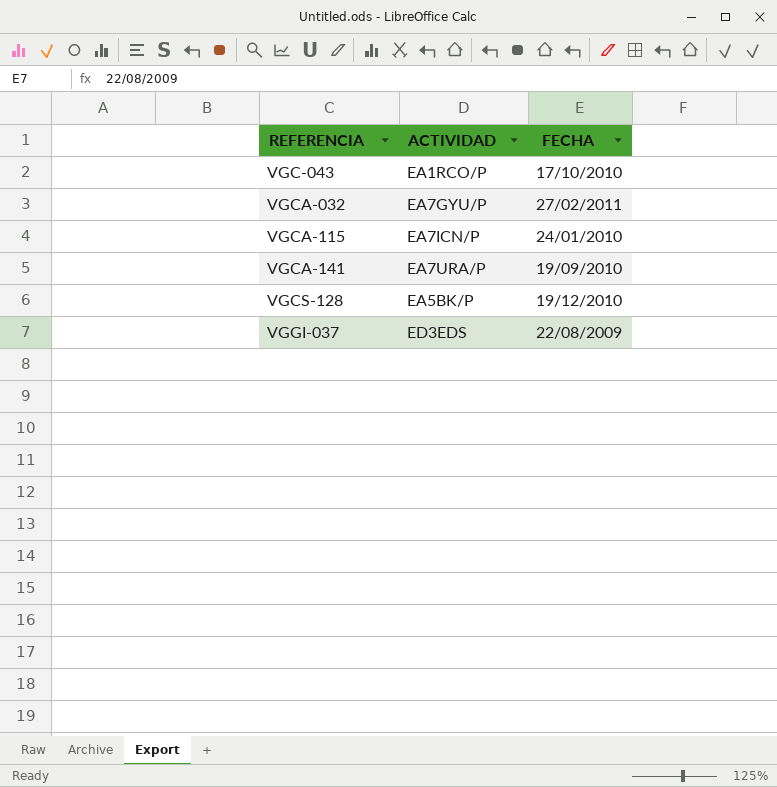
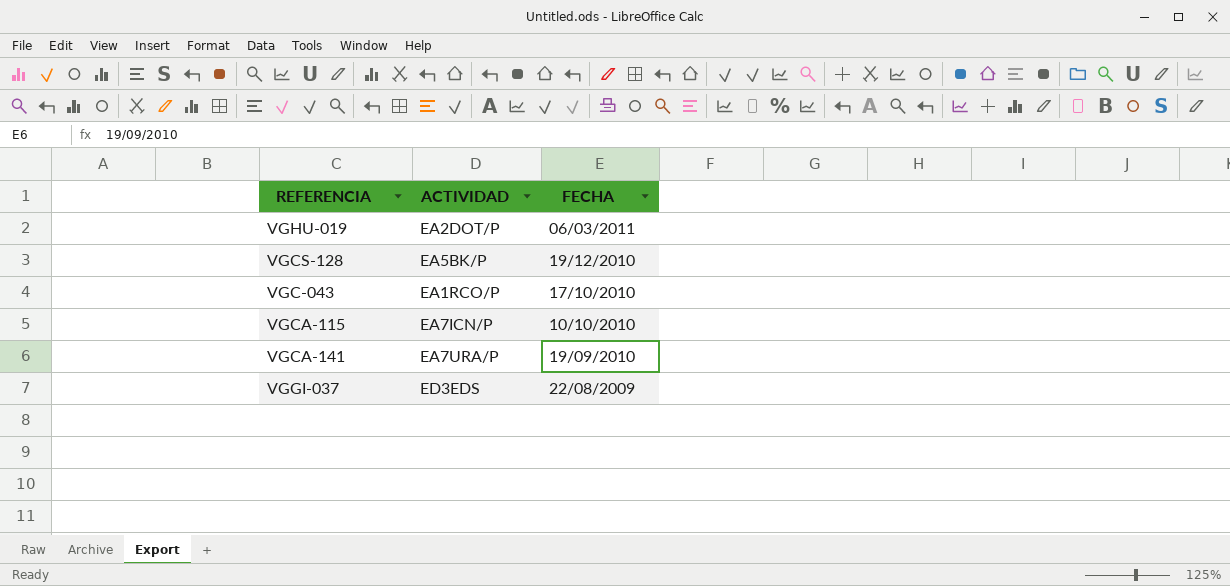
row order: REFERENCIA ascending -> FECHA descending
row VGCA-032: EA7GYU/P | 27/02/2011 -> none
row VGHU-019: none -> EA2DOT/P | 06/03/2011
VGCA-115 | FECHA: 24/01/2010 -> 10/10/2010

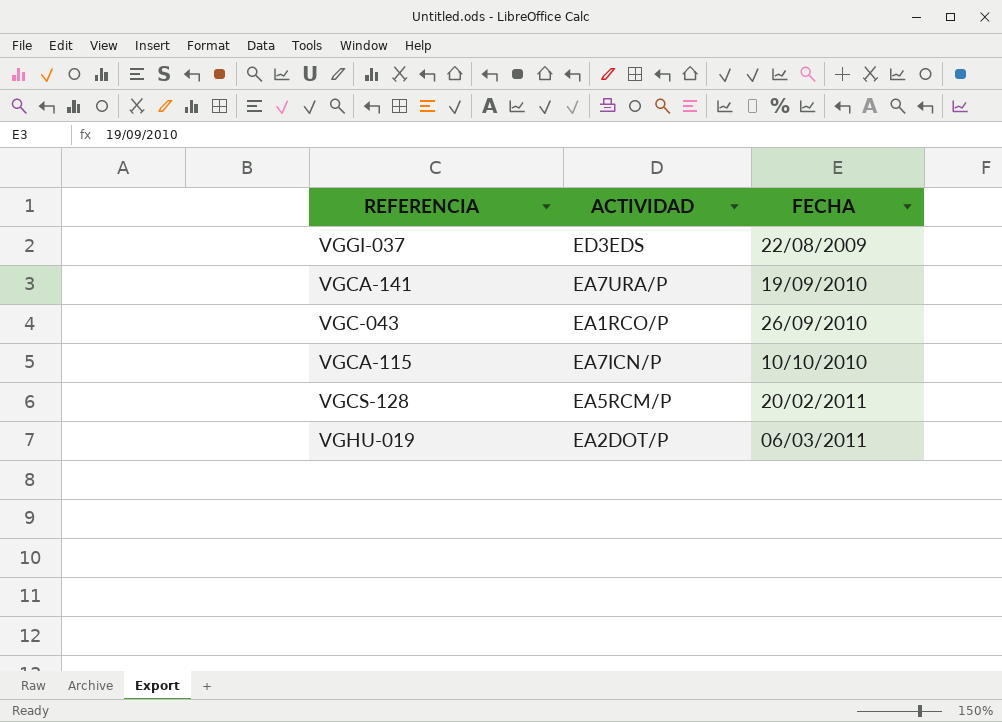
row order: FECHA descending -> FECHA ascending
VGC-043 | FECHA: 17/10/2010 -> 26/09/2010
VGCS-128 | ACTIVIDAD: EA5BK/P -> EA5RCM/P
VGCS-128 | FECHA: 19/12/2010 -> 20/02/2011

